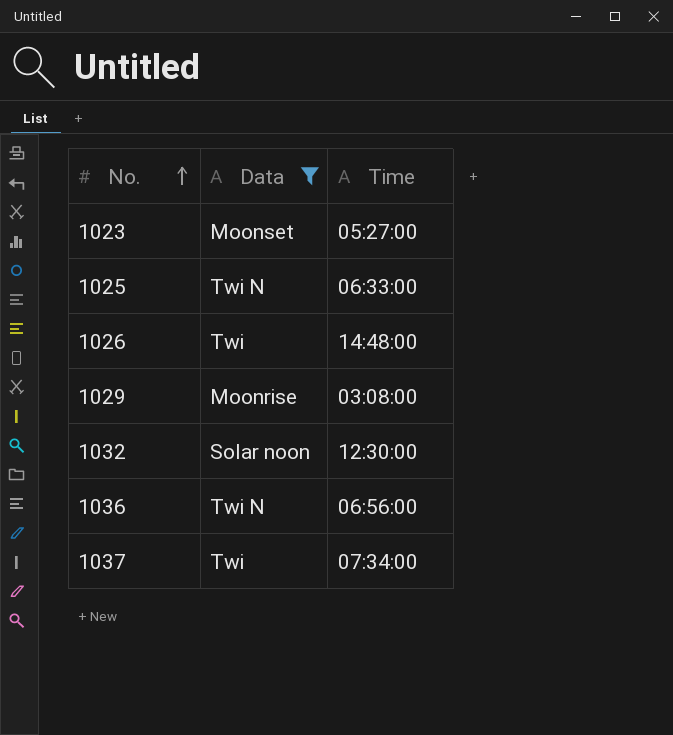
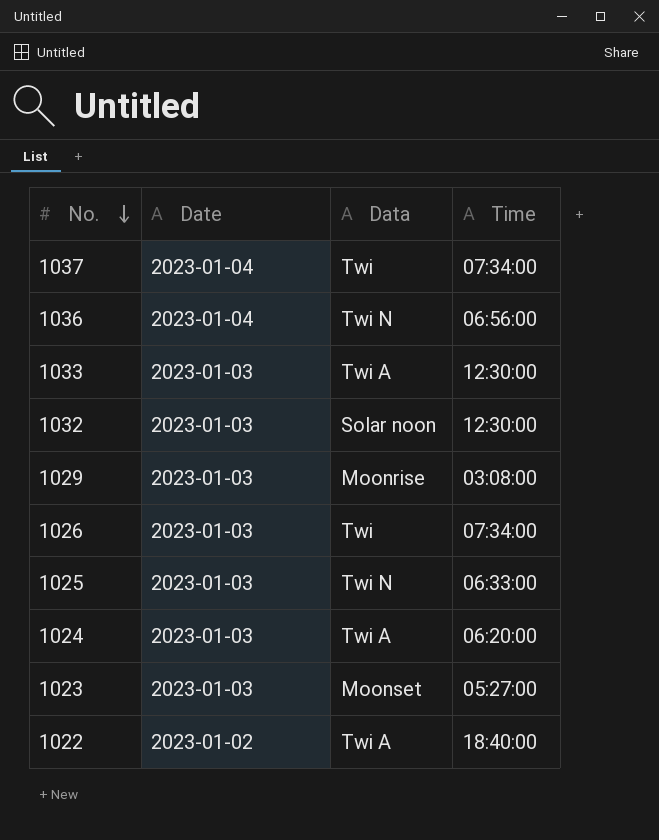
filter: Data != Twi A -> none
row order: No. ascending -> No. descending
column Date | position: none -> 2
1026 | Time: 14:48:00 -> 07:34:00

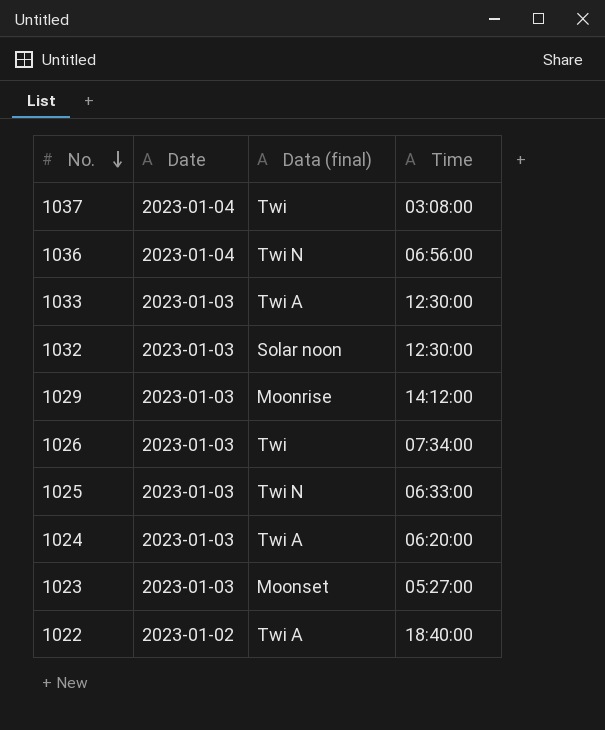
column name: Data -> Data (final)
1037 | Time: 07:34:00 -> 03:08:00
1029 | Time: 03:08:00 -> 14:12:00

